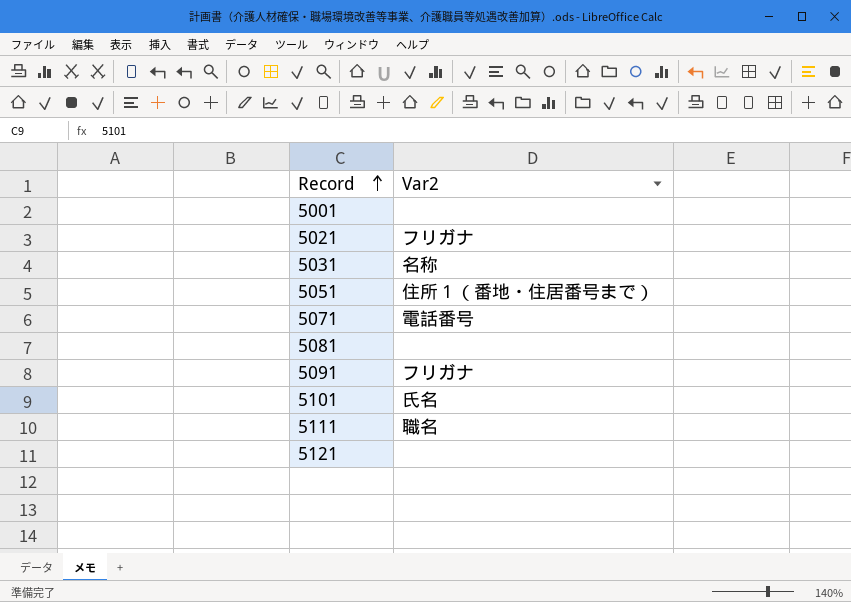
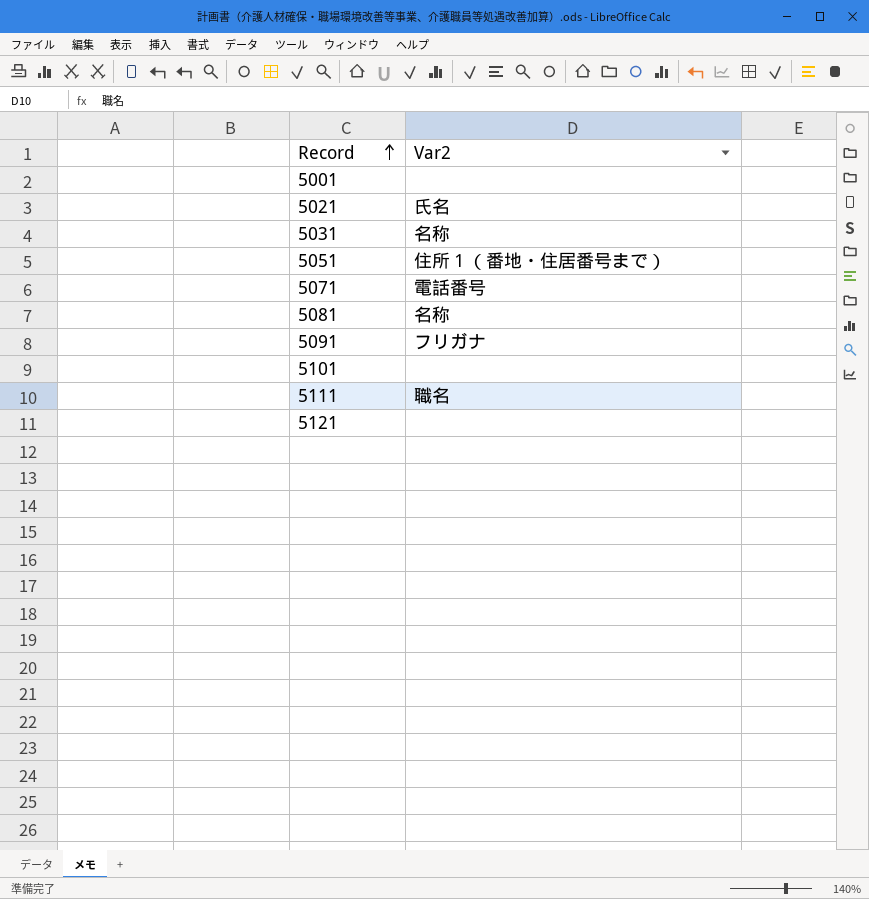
5021 | Var2: フリガナ -> 氏名
5081 | Var2: none -> 名称
5101 | Var2: 氏名 -> none

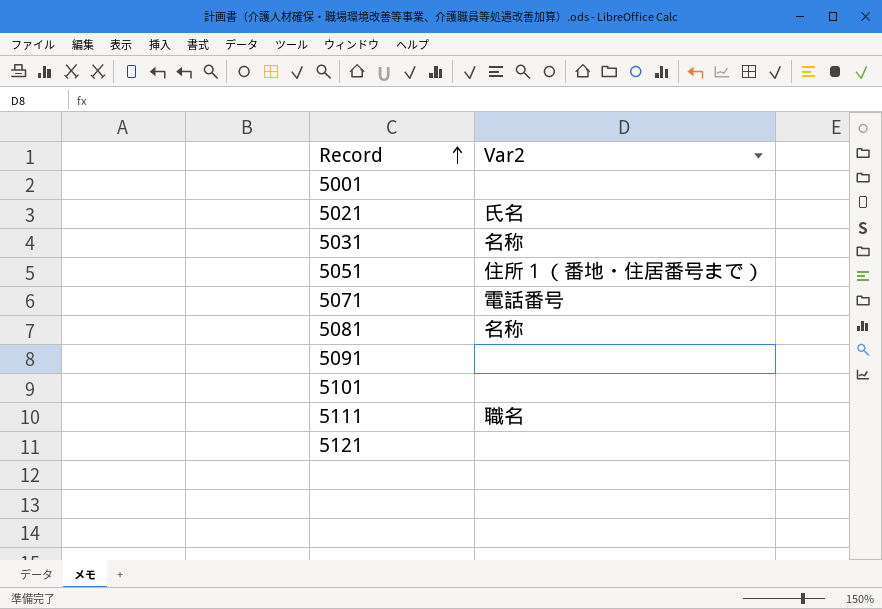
5091 | Var2: フリガナ -> none

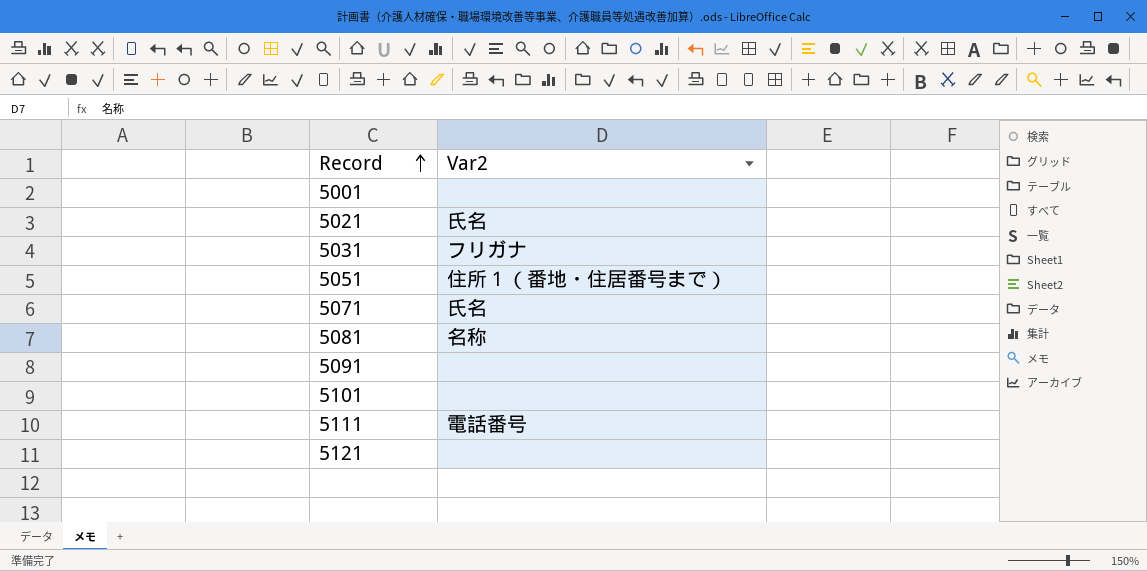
5031 | Var2: 名称 -> フリガナ
5071 | Var2: 電話番号 -> 氏名
5111 | Var2: 職名 -> 電話番号

